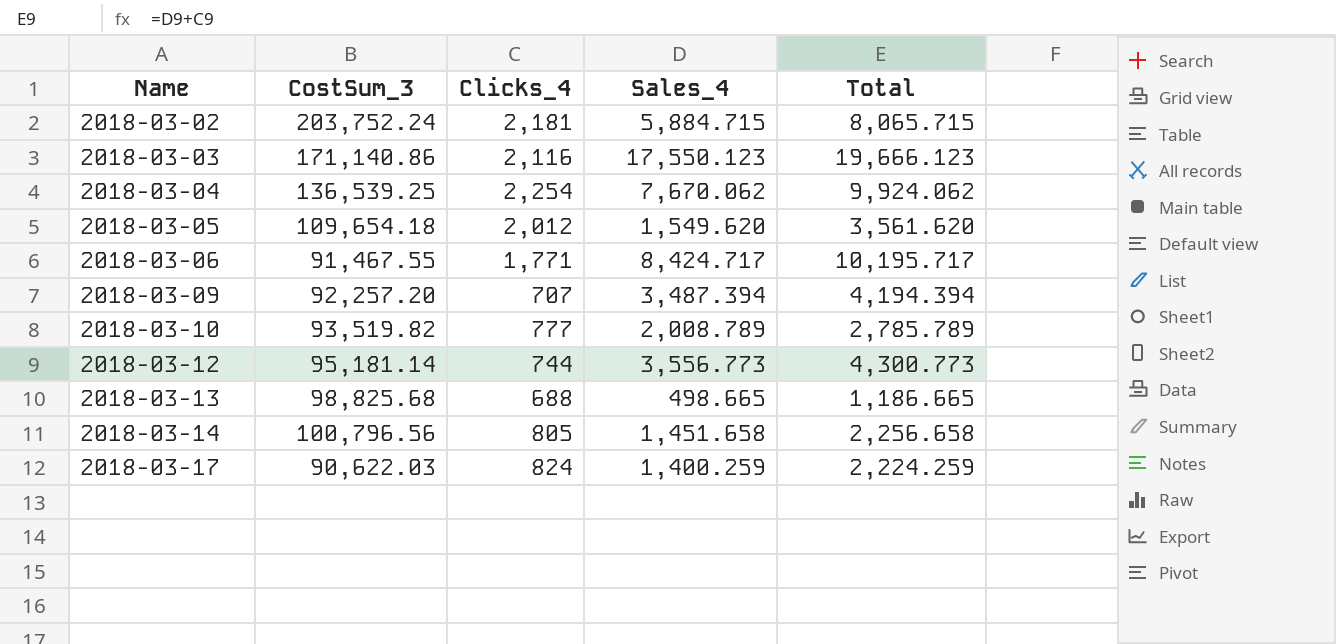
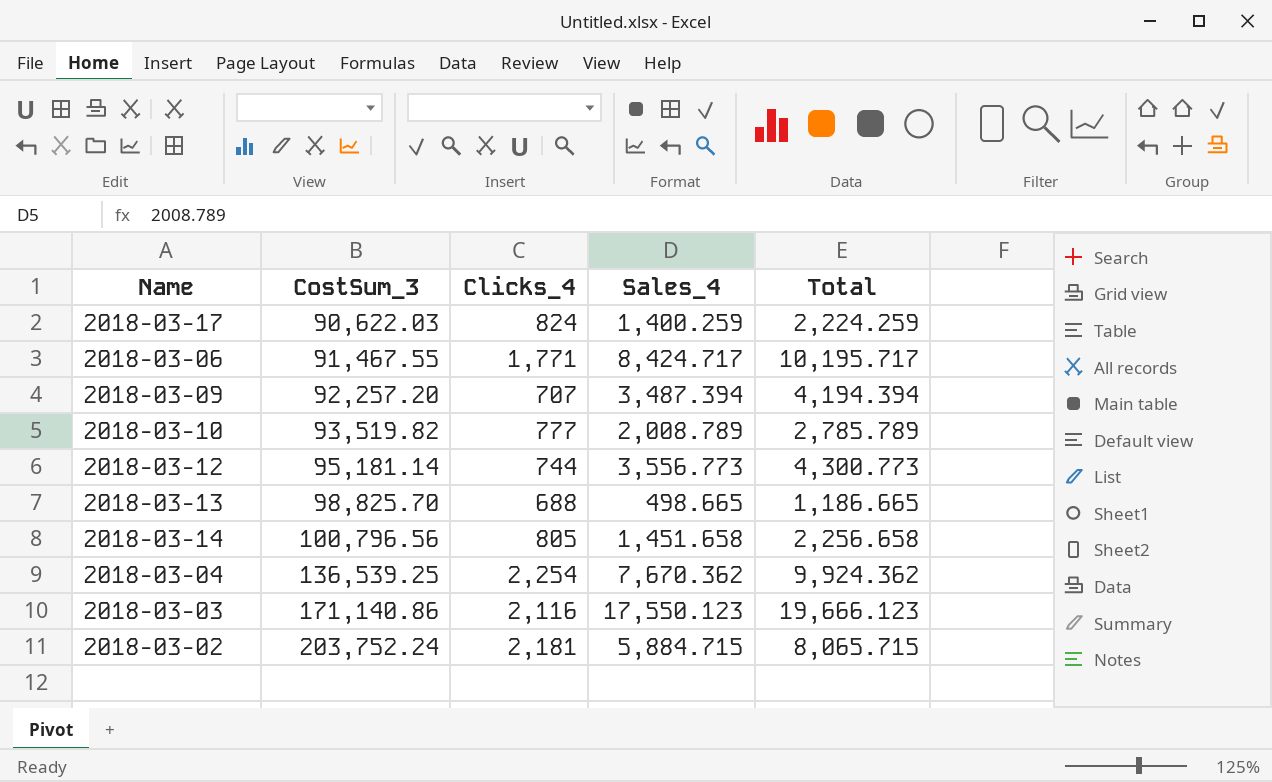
row order: Name ascending -> CostSum_3 ascending
row 2018-03-05: 109,654.18 | 2,012 | 1,549.620 | 3,561.620 -> none
2018-03-13 | CostSum_3: 98,825.68 -> 98,825.70
2018-03-04 | Sales_4: 7,670.062 -> 7,670.362
2018-03-04 | Total: 9,924.062 -> 9,924.362

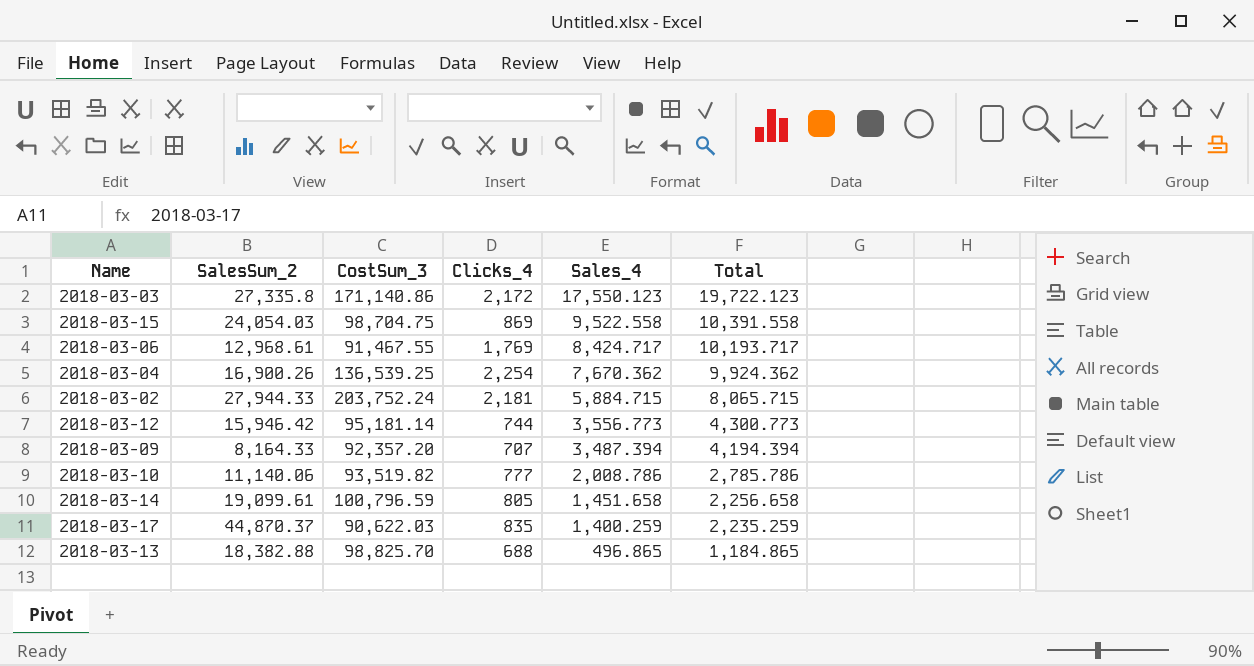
row order: CostSum_3 ascending -> Sales_4 descending
column SalesSum_2 | position: none -> 2
2018-03-03 | Clicks_4: 2,116 -> 2,172
2018-03-03 | Total: 19,666.123 -> 19,722.123
row 2018-03-15: none -> 24,054.03 | 98,704.75 | 869 | 9,522.558 | 10,391.558
2018-03-06 | Clicks_4: 1,771 -> 1,769
2018-03-06 | Total: 10,195.717 -> 10,193.717
2018-03-09 | CostSum_3: 92,257.20 -> 92,357.20
2018-03-10 | Sales_4: 2,008.789 -> 2,008.786
2018-03-10 | Total: 2,785.789 -> 2,785.786
2018-03-14 | CostSum_3: 100,796.56 -> 100,796.59
2018-03-17 | Clicks_4: 824 -> 835
2018-03-17 | Total: 2,224.259 -> 2,235.259
2018-03-13 | Sales_4: 498.665 -> 496.865
2018-03-13 | Total: 1,186.665 -> 1,184.865

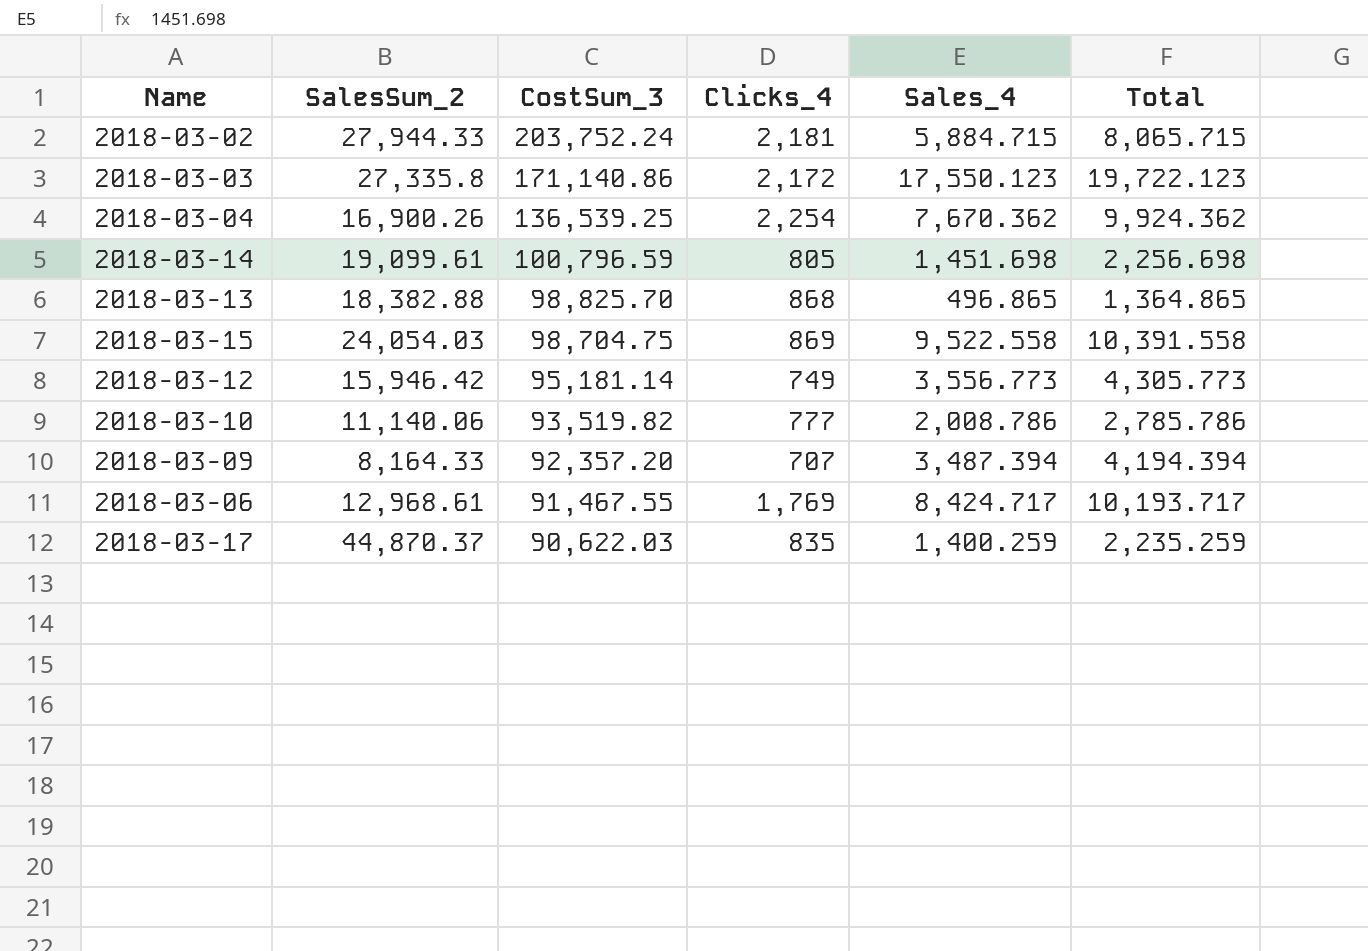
row order: Sales_4 descending -> CostSum_3 descending
2018-03-14 | Sales_4: 1,451.658 -> 1,451.698
2018-03-14 | Total: 2,256.658 -> 2,256.698
2018-03-13 | Clicks_4: 688 -> 868
2018-03-13 | Total: 1,184.865 -> 1,364.865
2018-03-12 | Clicks_4: 744 -> 749
2018-03-12 | Total: 4,300.773 -> 4,305.773

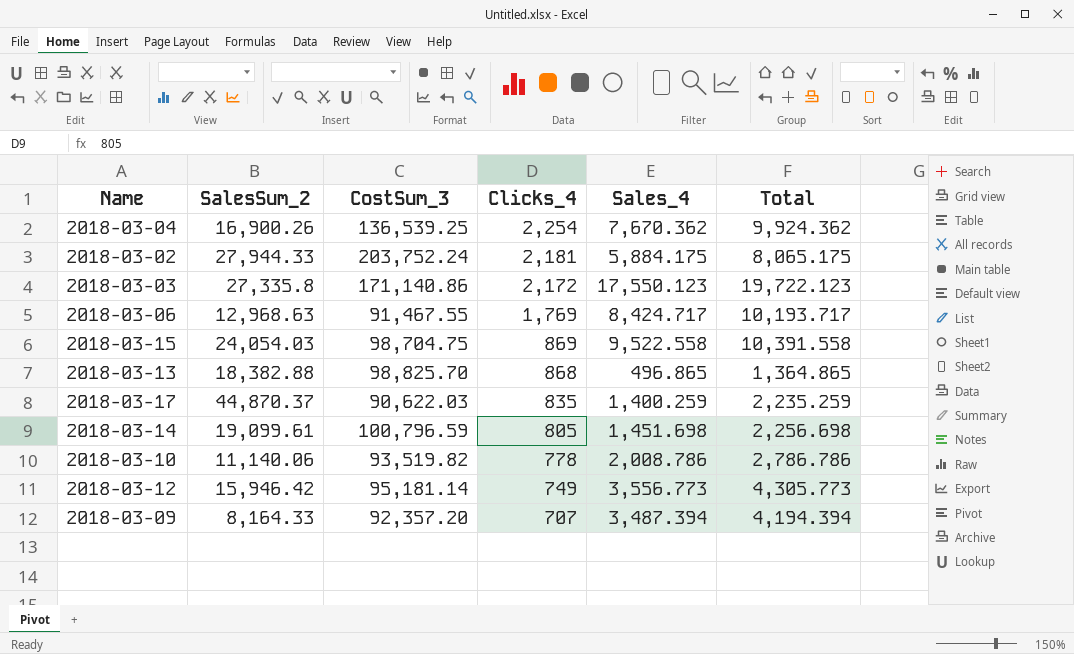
row order: CostSum_3 descending -> Clicks_4 descending
2018-03-02 | Sales_4: 5,884.715 -> 5,884.175
2018-03-02 | Total: 8,065.715 -> 8,065.175
2018-03-06 | SalesSum_2: 12,968.61 -> 12,968.63
2018-03-10 | Clicks_4: 777 -> 778
2018-03-10 | Total: 2,785.786 -> 2,786.786

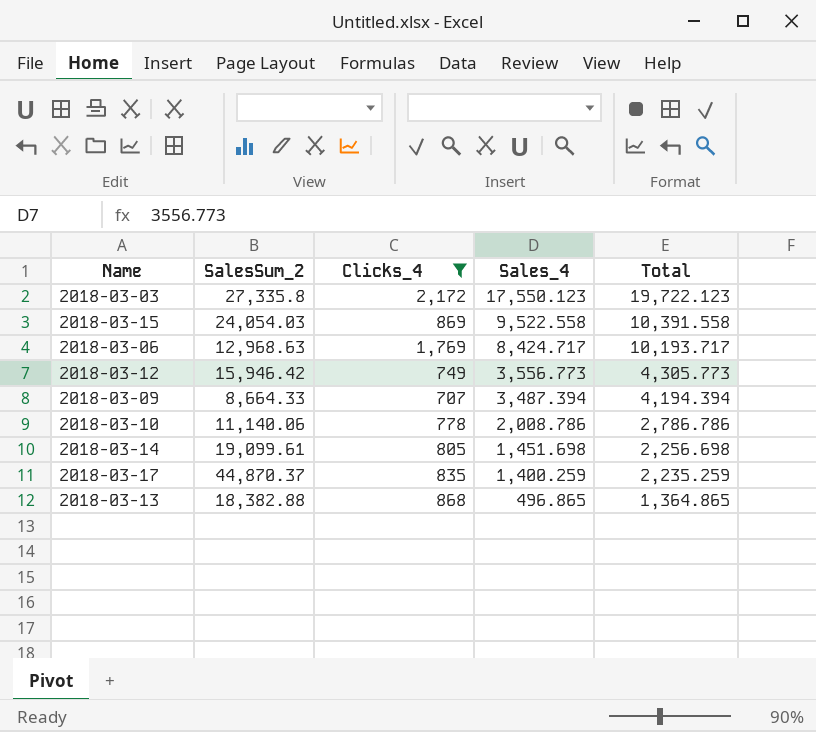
filter: none -> Clicks_4 <= 2,172
row order: Clicks_4 descending -> Sales_4 descending
column CostSum_3 | position: 3 -> none
2018-03-09 | SalesSum_2: 8,164.33 -> 8,664.33

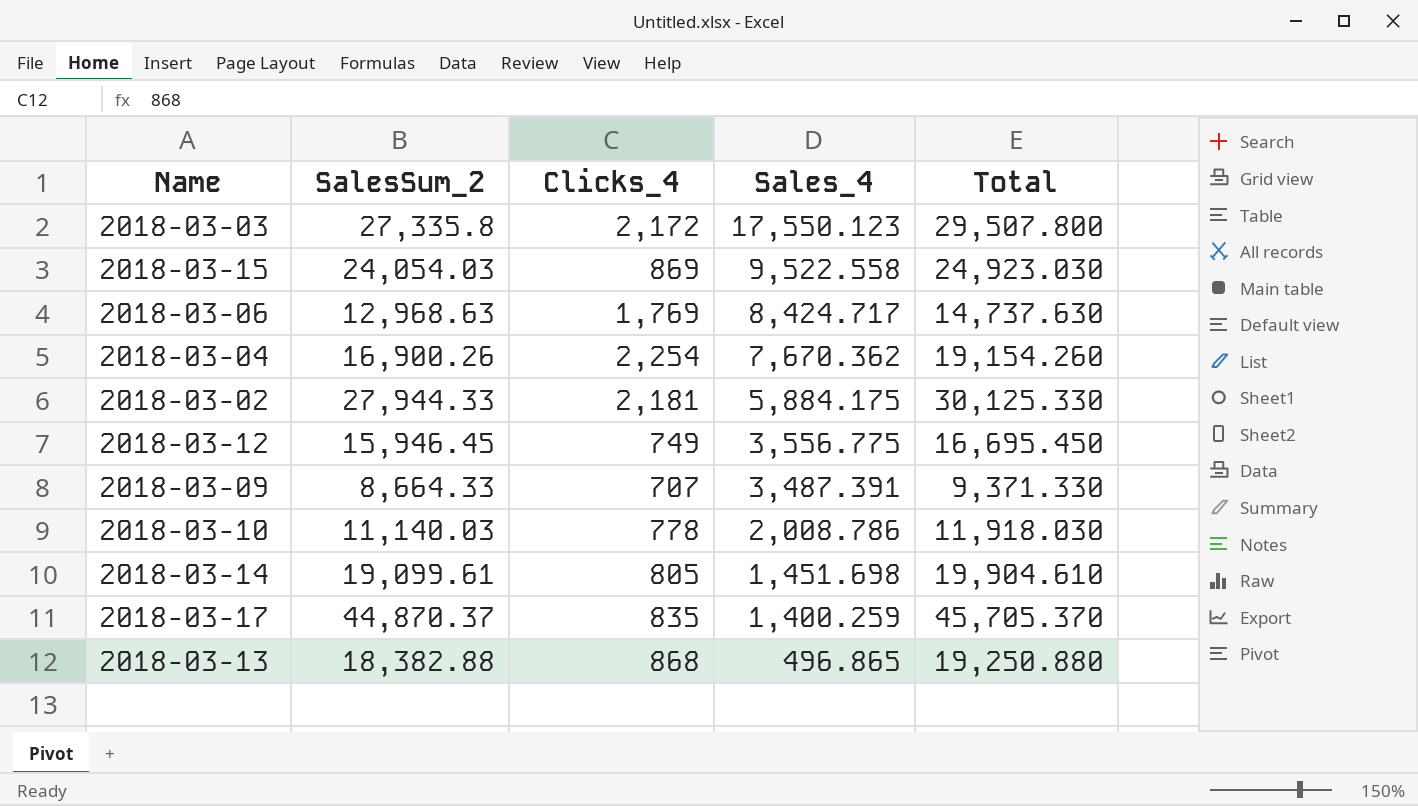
filter: Clicks_4 <= 2,172 -> none
column Total | formula: [Clicks_4] + [Sales_4] -> [SalesSum_2] + [Clicks_4]
2018-03-12 | SalesSum_2: 15,946.42 -> 15,946.45
2018-03-12 | Sales_4: 3,556.773 -> 3,556.775
2018-03-09 | Sales_4: 3,487.394 -> 3,487.391
2018-03-10 | SalesSum_2: 11,140.06 -> 11,140.03

